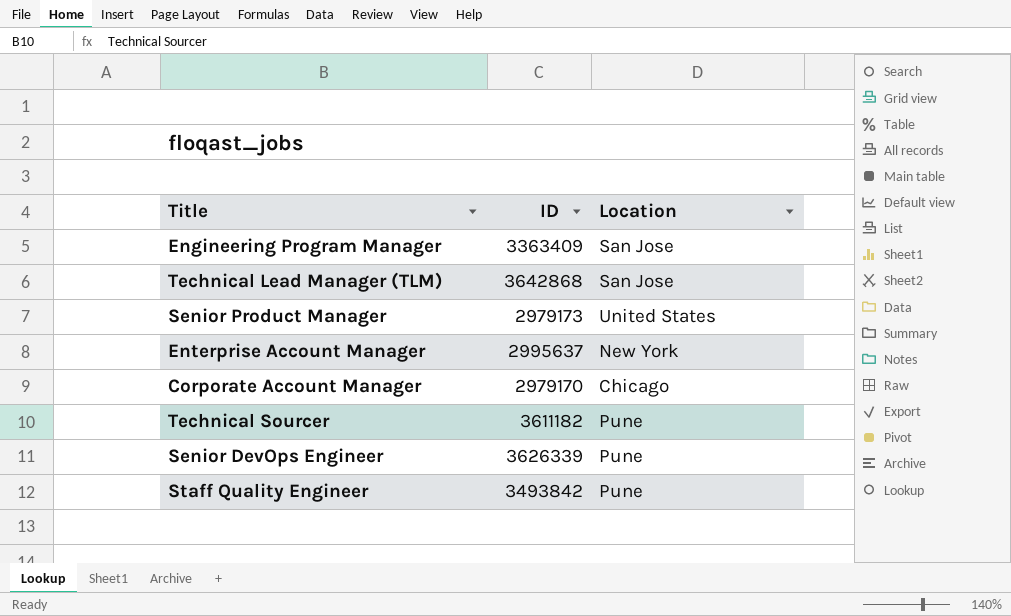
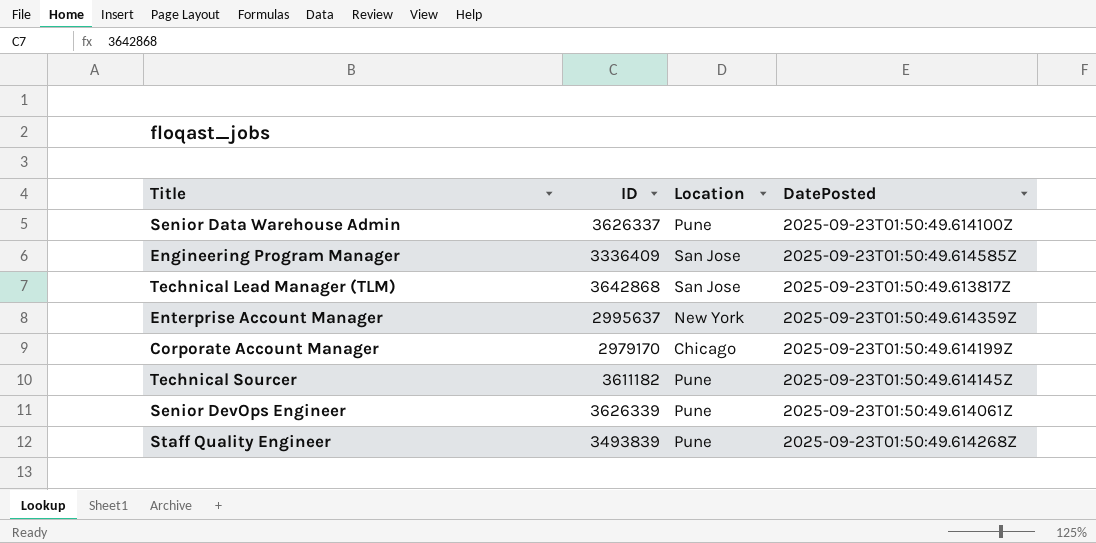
column DatePosted | position: none -> 4
row Senior Product Manager: 2979173 | United States -> none
row Senior Data Warehouse Admin: none -> 3626337 | Pune | 2025-09-23T01:50:49.614100Z
Engineering Program Manager | ID: 3363409 -> 3336409
Staff Quality Engineer | ID: 3493842 -> 3493839

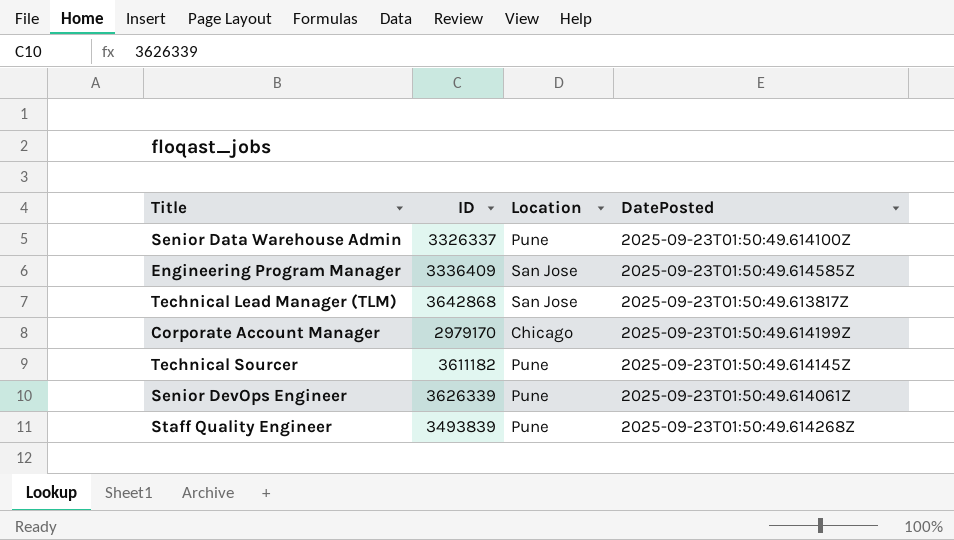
row Enterprise Account Manager: 2995637 | New York | 2025-09-23T01:50:49.614359Z -> none
Senior Data Warehouse Admin | ID: 3626337 -> 3326337

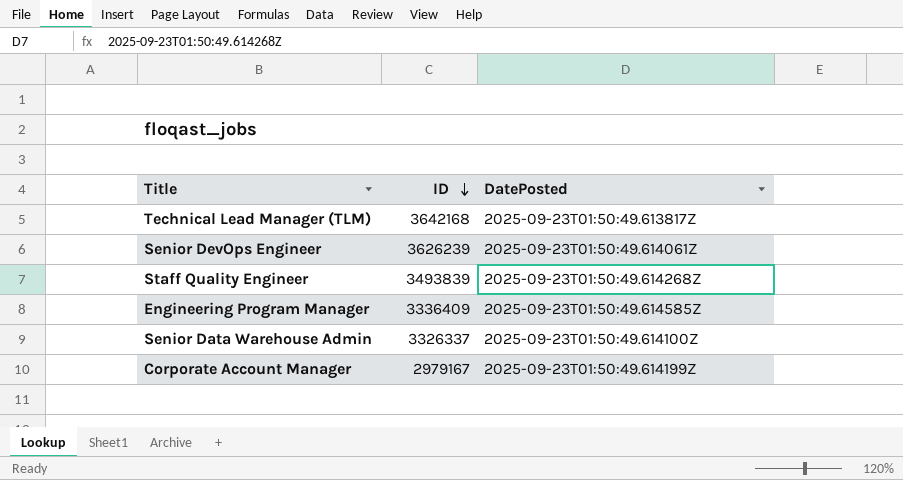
row order: none -> ID descending
column Location | position: 3 -> none
row Technical Sourcer: 3611182 | Pune | 2025-09-23T01:50:49.614145Z -> none
Technical Lead Manager (TLM) | ID: 3642868 -> 3642168
Senior DevOps Engineer | ID: 3626339 -> 3626239
Corporate Account Manager | ID: 2979170 -> 2979167

